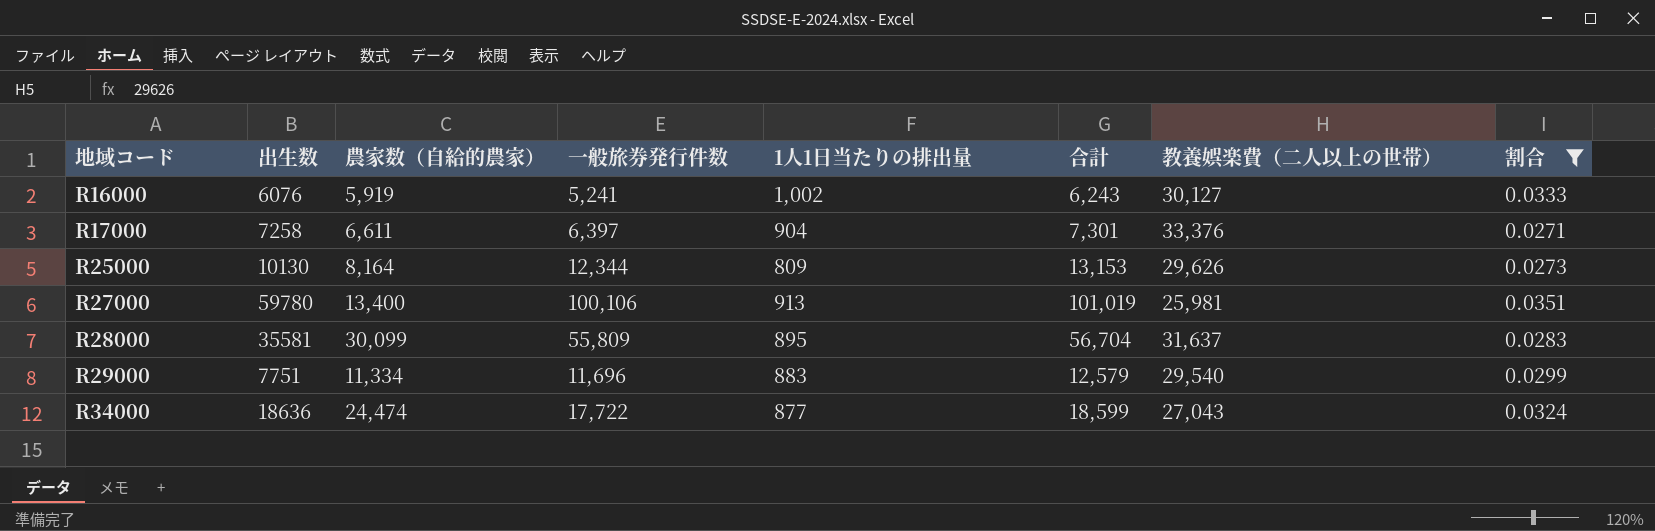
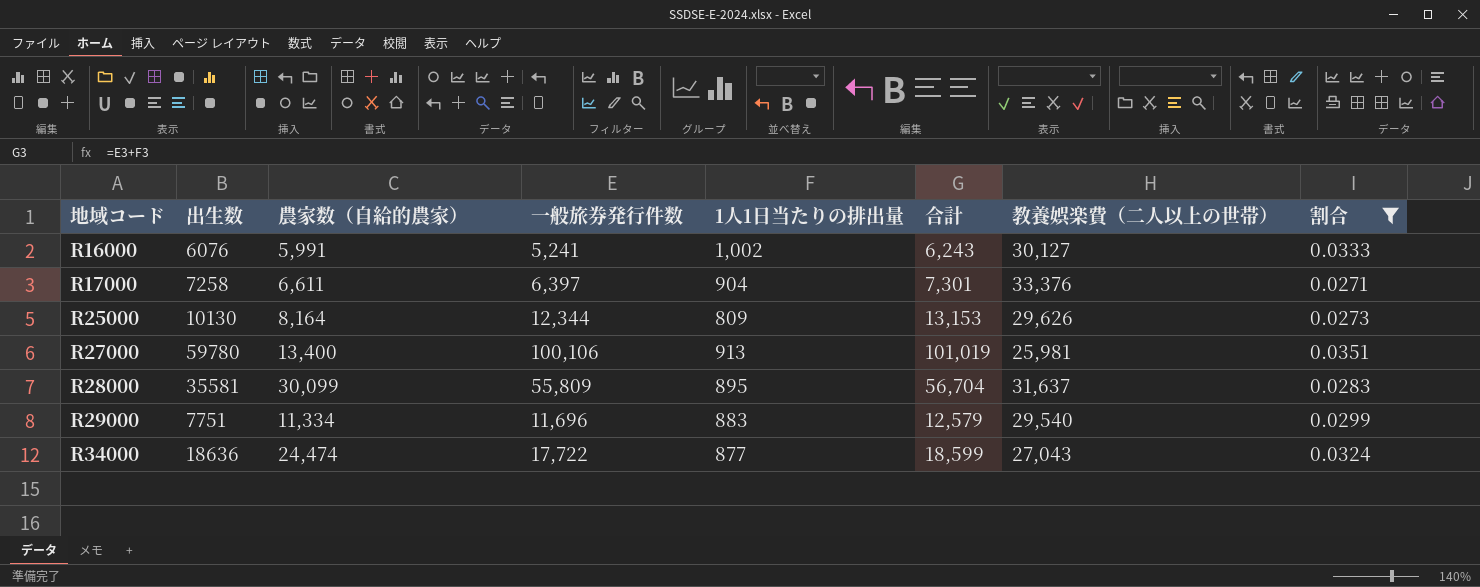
R16000 | 農家数（自給的農家）: 5,919 -> 5,991

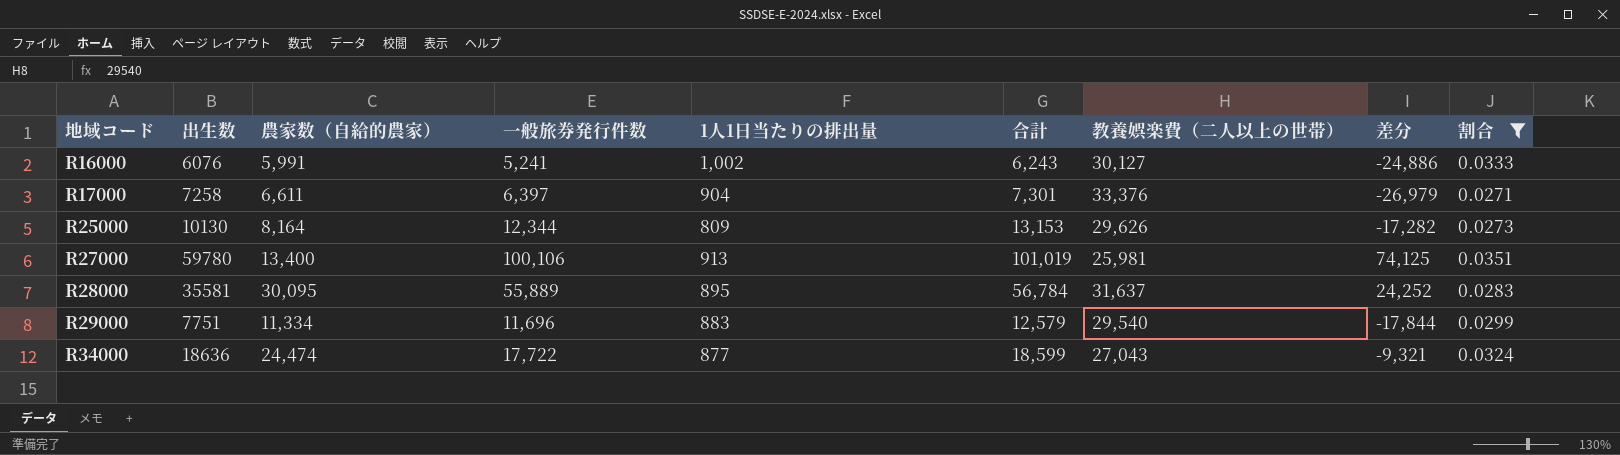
column 差分 | formula: none -> [一般旅券発行件数] - [教養娯楽費（二人以上の世帯）]
R28000 | 農家数（自給的農家）: 30,099 -> 30,095
R28000 | 一般旅券発行件数: 55,809 -> 55,889
R28000 | 合計: 56,704 -> 56,784

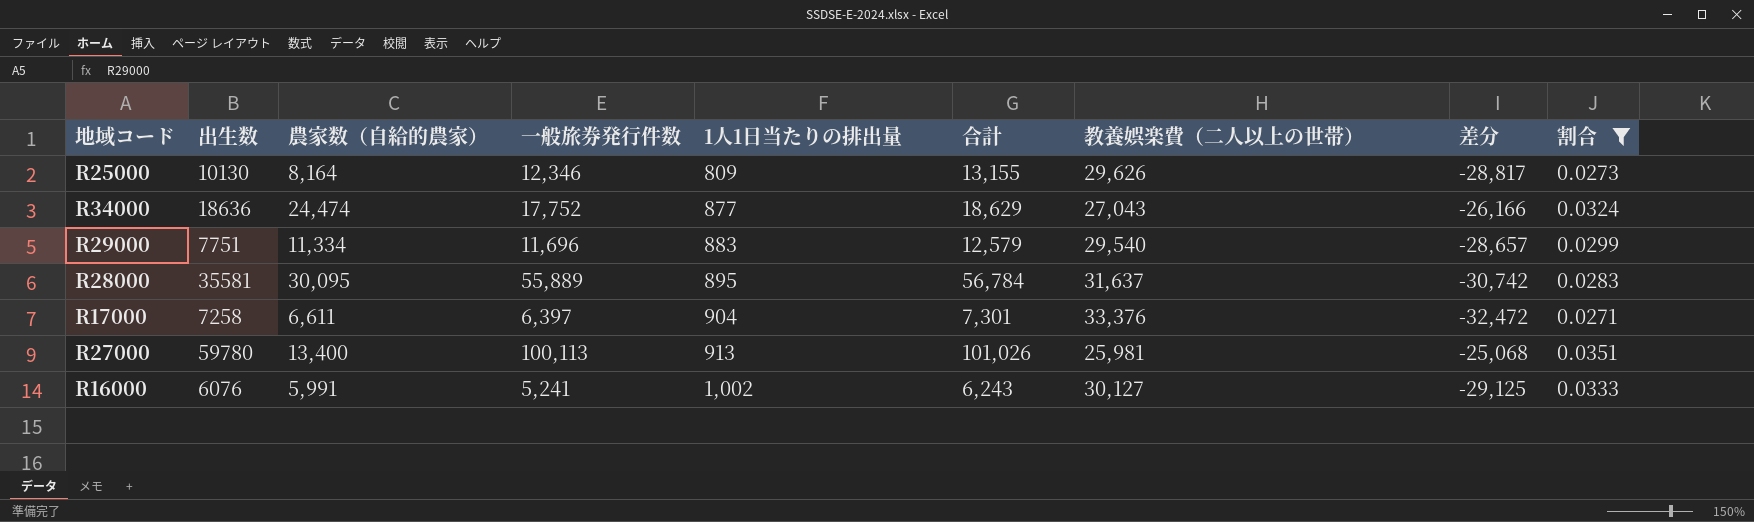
row order: 地域コード ascending -> 1人1日当たりの排出量 ascending
column 差分 | formula: [一般旅券発行件数] - [教養娯楽費（二人以上の世帯）] -> [1人1日当たりの排出量] - [教養娯楽費（二人以上の世帯）]
R25000 | 一般旅券発行件数: 12,344 -> 12,346
R25000 | 合計: 13,153 -> 13,155
R34000 | 一般旅券発行件数: 17,722 -> 17,752
R34000 | 合計: 18,599 -> 18,629
R27000 | 一般旅券発行件数: 100,106 -> 100,113
R27000 | 合計: 101,019 -> 101,026

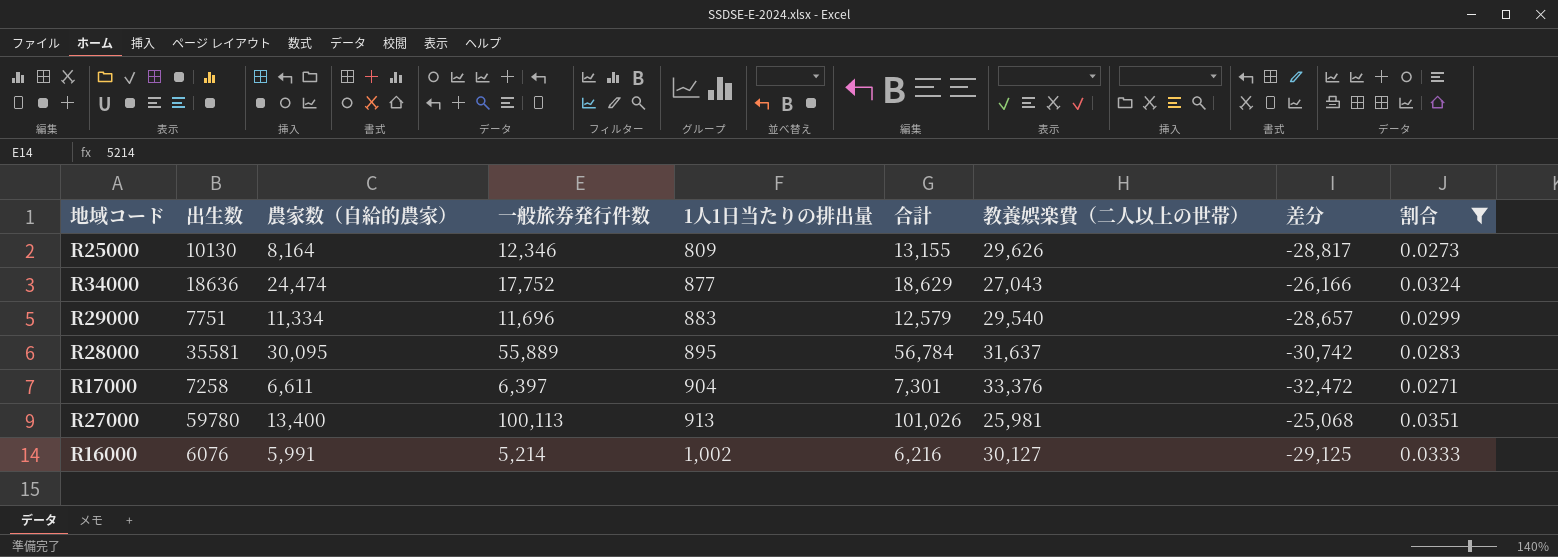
R16000 | 一般旅券発行件数: 5,241 -> 5,214
R16000 | 合計: 6,243 -> 6,216

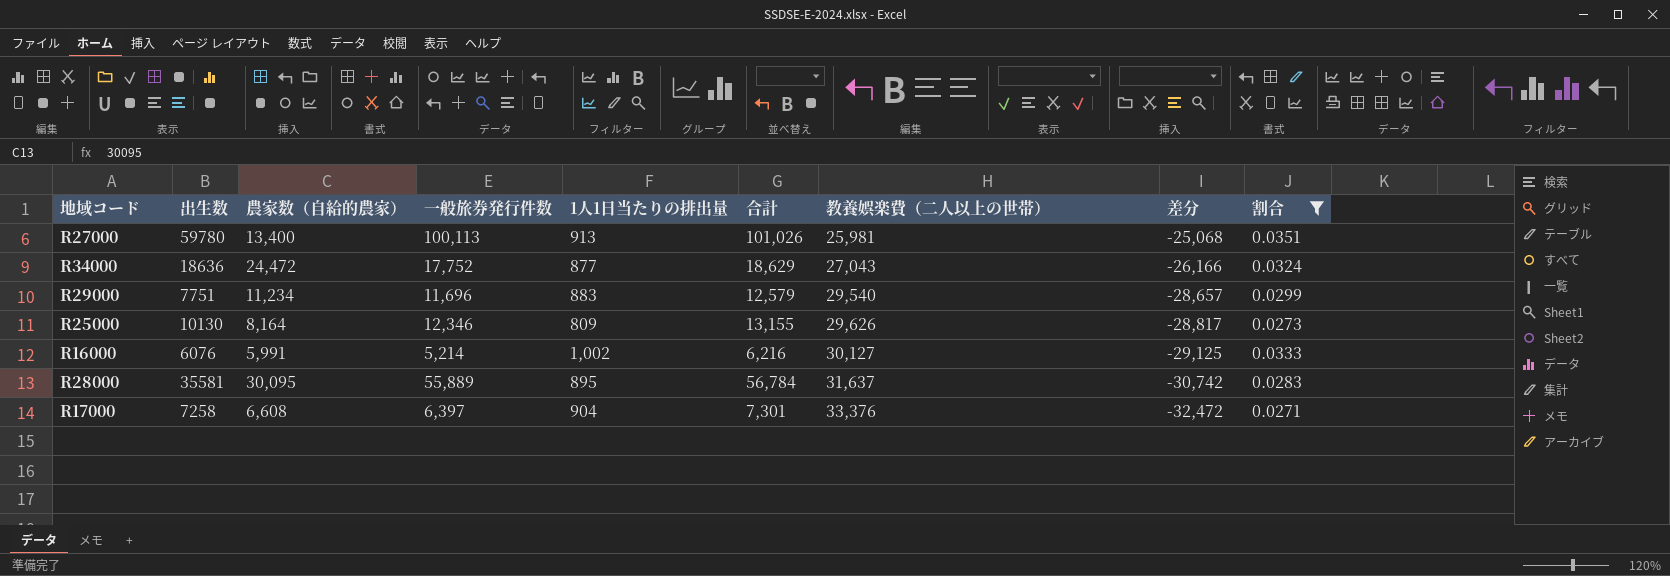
row order: 1人1日当たりの排出量 ascending -> 教養娯楽費（二人以上の世帯） ascending
R34000 | 農家数（自給的農家）: 24,474 -> 24,472
R29000 | 農家数（自給的農家）: 11,334 -> 11,234
R17000 | 農家数（自給的農家）: 6,611 -> 6,608

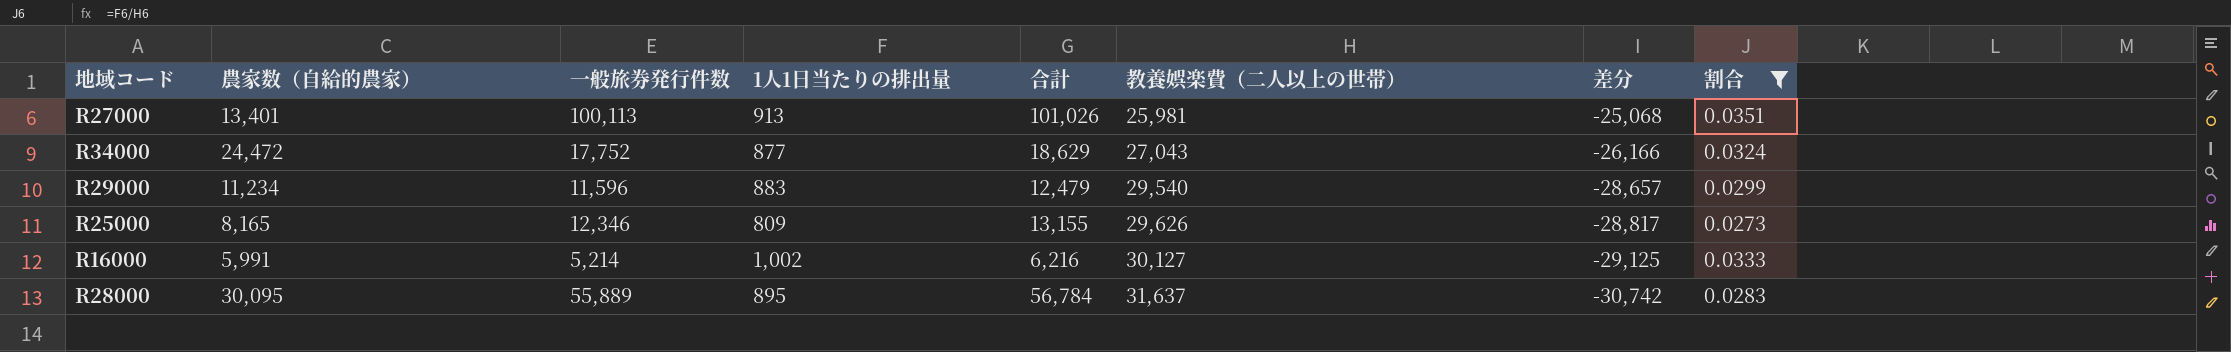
column 出生数 | position: 2 -> none
row R17000: 7258 | 6,608 | 6,397 | 904 | 7,301 | 33,376 | -32,472 | 0.0271 -> none
R27000 | 農家数（自給的農家）: 13,400 -> 13,401
R29000 | 一般旅券発行件数: 11,696 -> 11,596
R29000 | 合計: 12,579 -> 12,479
R25000 | 農家数（自給的農家）: 8,164 -> 8,165

